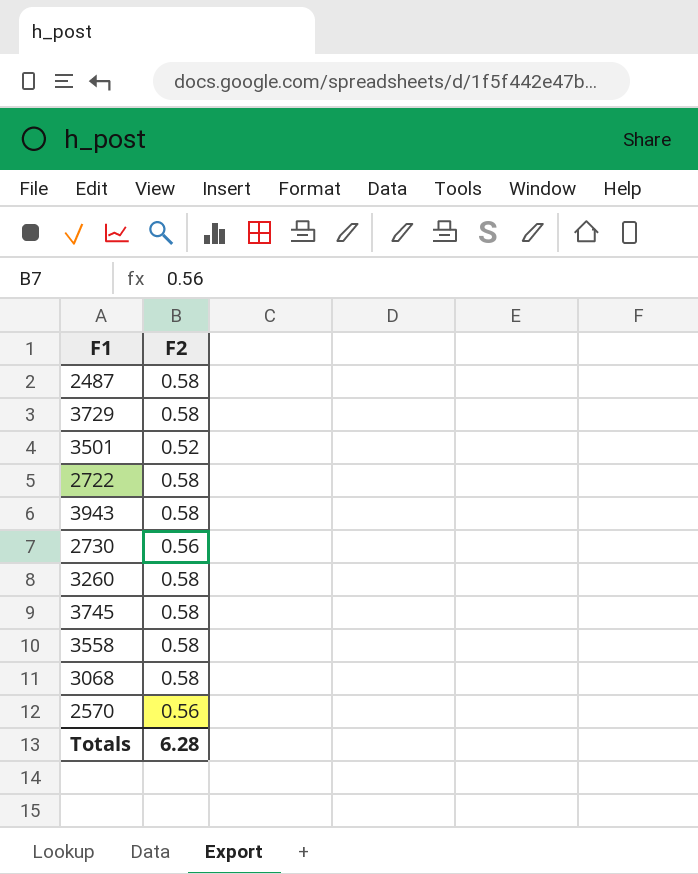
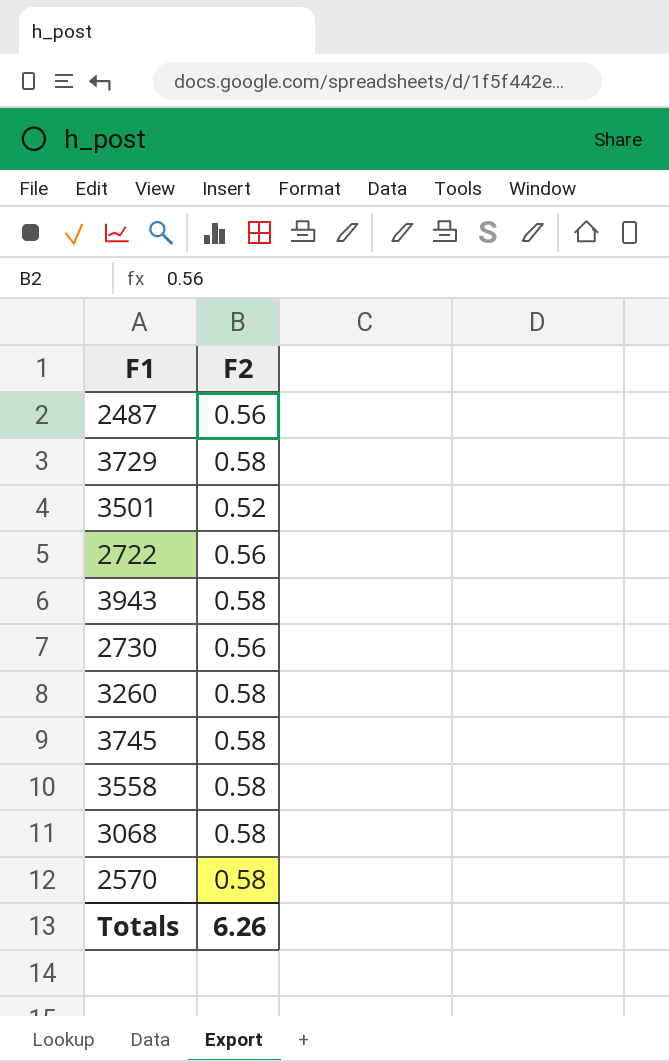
2487 | F2: 0.58 -> 0.56
2722 | F2: 0.58 -> 0.56
2570 | F2: 0.56 -> 0.58
Totals | F2: 6.28 -> 6.26

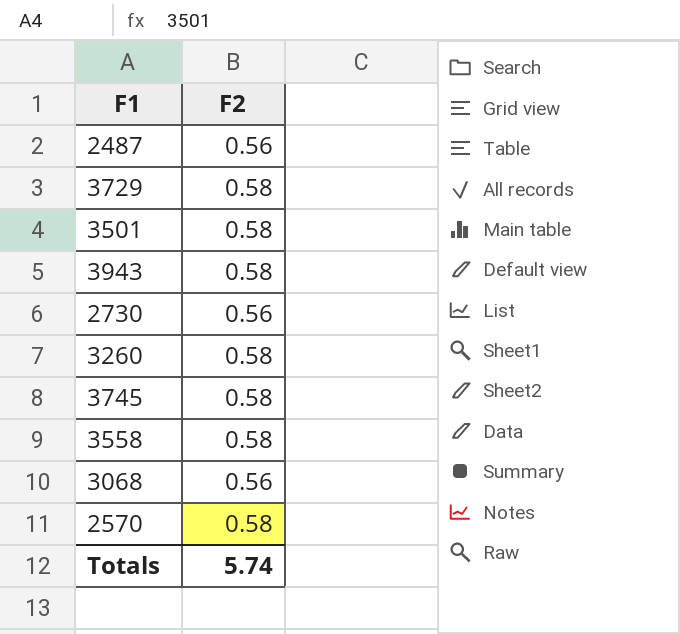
row 2722: 0.56 -> none
3501 | F2: 0.52 -> 0.58
3068 | F2: 0.58 -> 0.56
Totals | F2: 6.26 -> 5.74

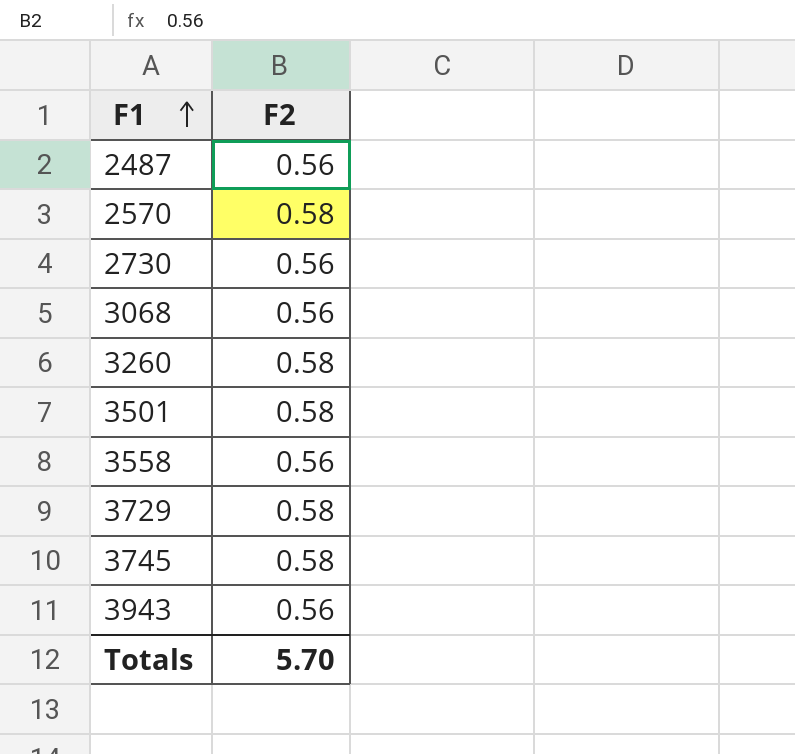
row order: none -> F1 ascending
3558 | F2: 0.58 -> 0.56
3943 | F2: 0.58 -> 0.56
Totals | F2: 5.74 -> 5.70

